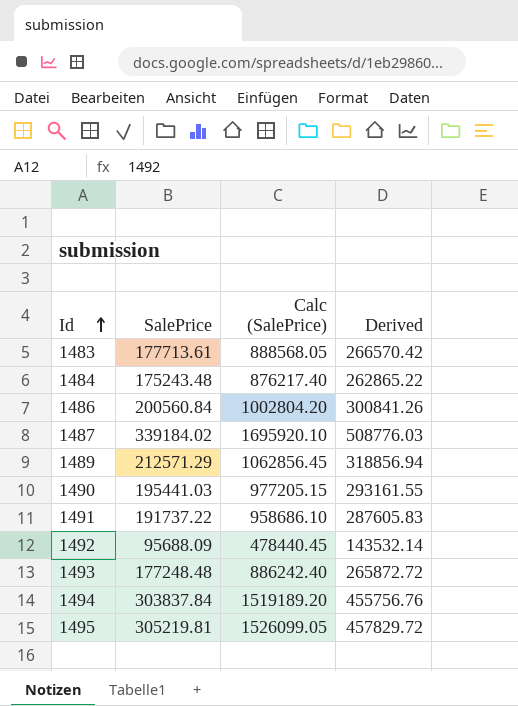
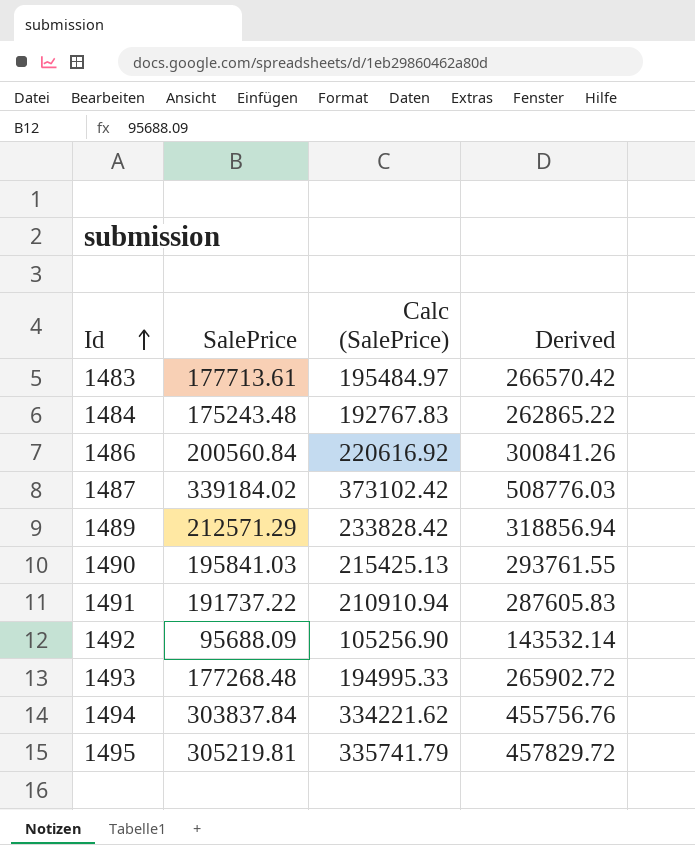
column Calc (SalePrice) | formula: [SalePrice] * 5 -> [SalePrice] * 1.1
1490 | SalePrice: 195441.03 -> 195841.03
1490 | Derived: 293161.55 -> 293761.55
1493 | SalePrice: 177248.48 -> 177268.48
1493 | Derived: 265872.72 -> 265902.72

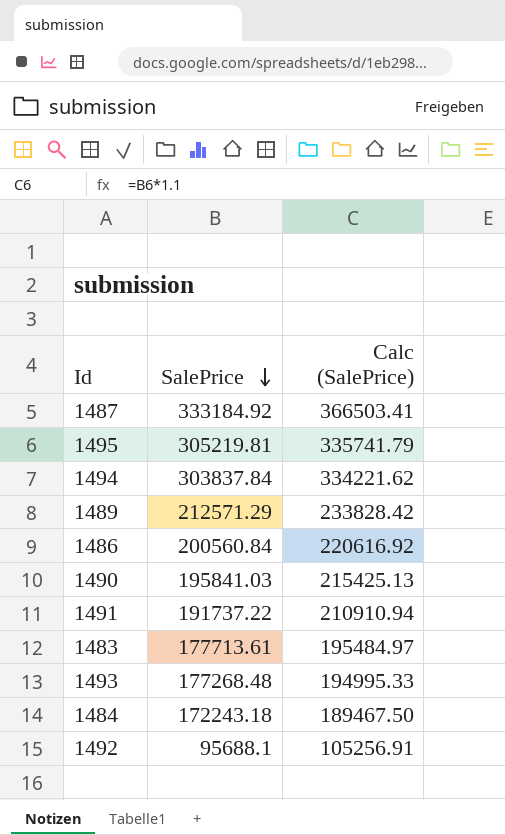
row order: Id ascending -> SalePrice descending
column Derived | formula: [SalePrice] * 1.5 -> none
1487 | SalePrice: 339184.02 -> 333184.92
1487 | Calc (SalePrice): 373102.42 -> 366503.41
1484 | SalePrice: 175243.48 -> 172243.18
1484 | Calc (SalePrice): 192767.83 -> 189467.50
1492 | SalePrice: 95688.09 -> 95688.1
1492 | Calc (SalePrice): 105256.90 -> 105256.91

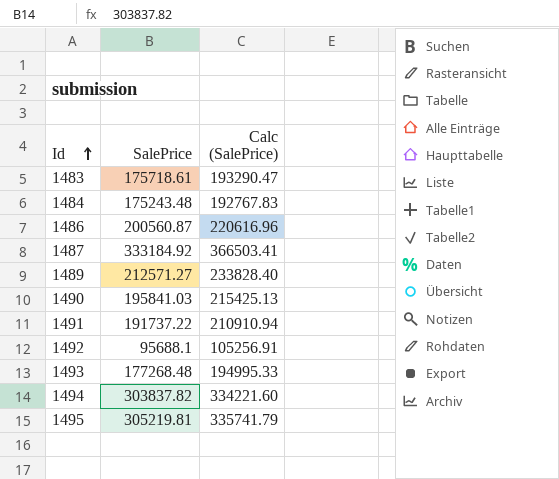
row order: SalePrice descending -> Id ascending
1483 | SalePrice: 177713.61 -> 175718.61
1483 | Calc (SalePrice): 195484.97 -> 193290.47
1484 | SalePrice: 172243.18 -> 175243.48
1484 | Calc (SalePrice): 189467.50 -> 192767.83
1486 | SalePrice: 200560.84 -> 200560.87
1486 | Calc (SalePrice): 220616.92 -> 220616.96
1489 | SalePrice: 212571.29 -> 212571.27
1489 | Calc (SalePrice): 233828.42 -> 233828.40
1494 | SalePrice: 303837.84 -> 303837.82
1494 | Calc (SalePrice): 334221.62 -> 334221.60

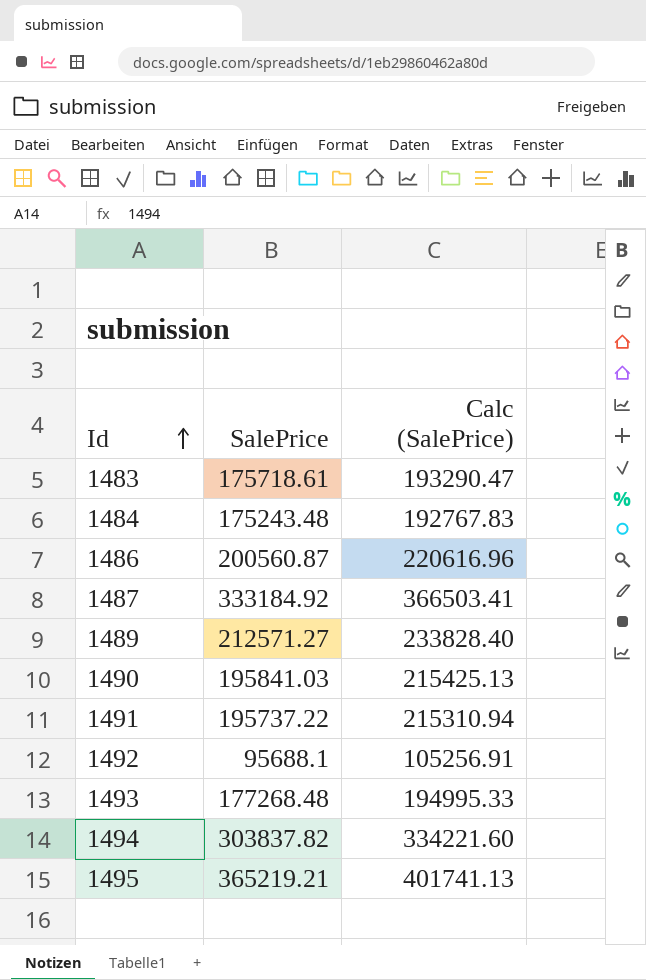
1491 | SalePrice: 191737.22 -> 195737.22
1491 | Calc (SalePrice): 210910.94 -> 215310.94
1495 | SalePrice: 305219.81 -> 365219.21
1495 | Calc (SalePrice): 335741.79 -> 401741.13

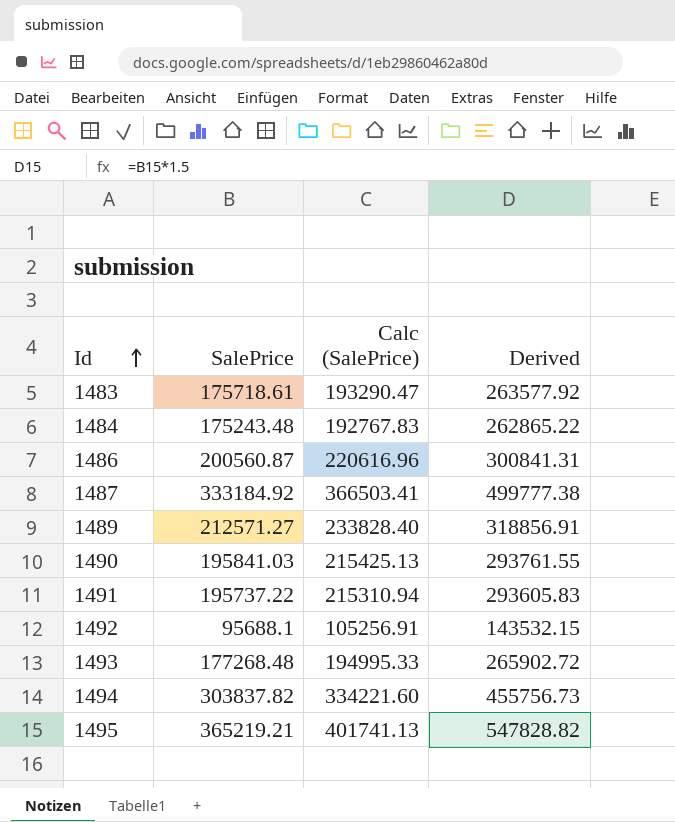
column Derived | formula: none -> [SalePrice] * 1.5

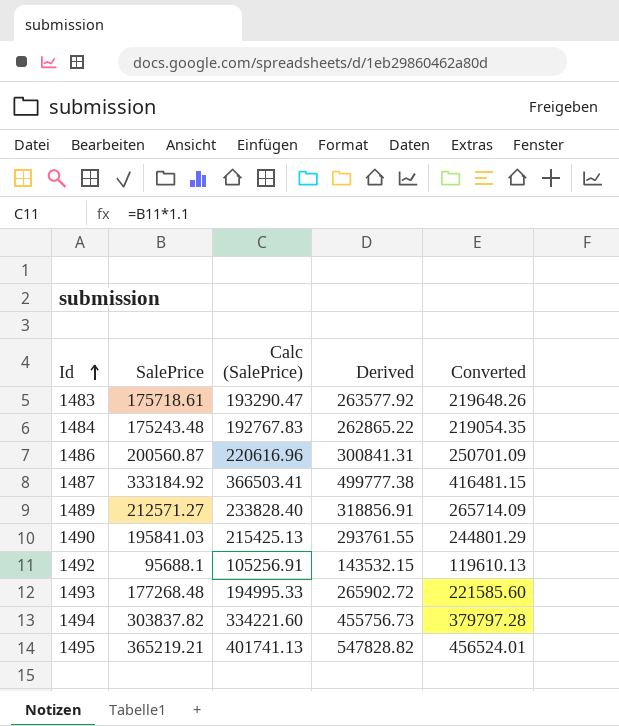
column Converted | formula: none -> [SalePrice] * 1.25
row 1491: 195737.22 | 215310.94 | 293605.83 -> none

